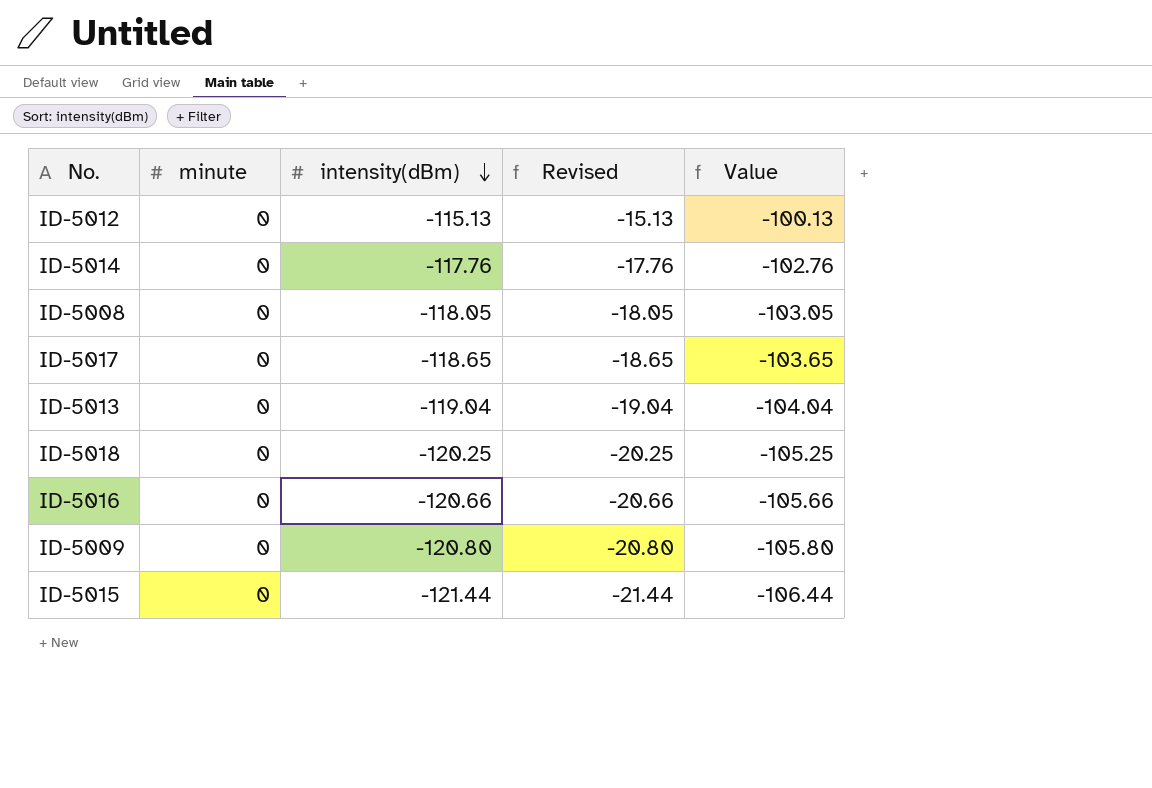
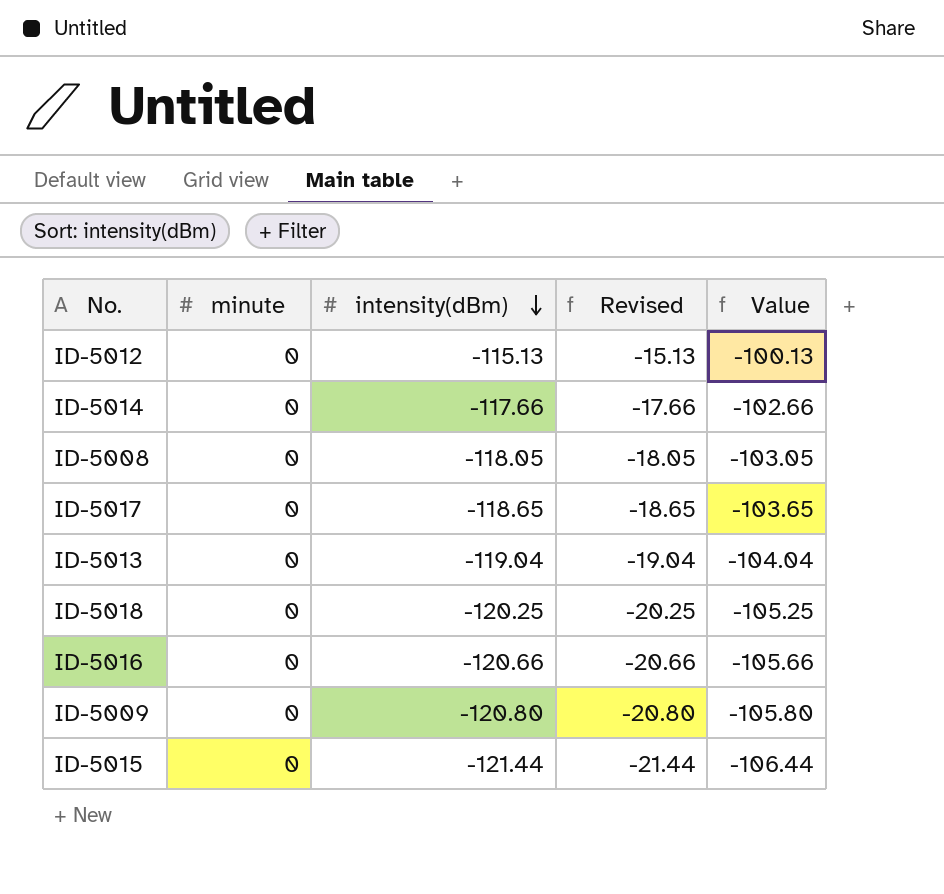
ID-5014 | intensity(dBm): -117.76 -> -117.66
ID-5014 | Revised: -17.76 -> -17.66
ID-5014 | Value: -102.76 -> -102.66

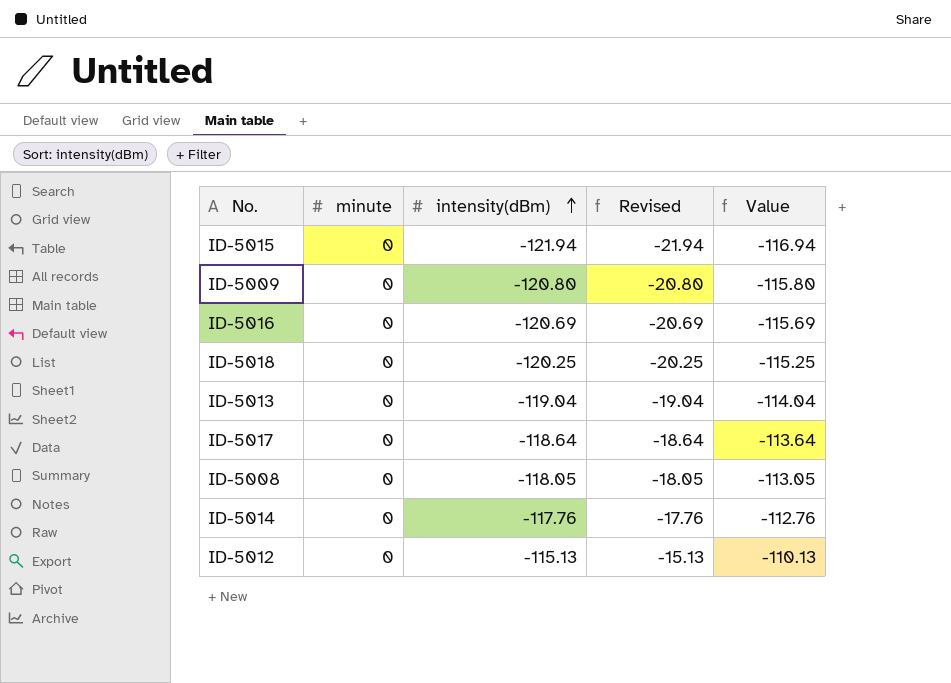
row order: intensity(dBm) descending -> intensity(dBm) ascending
column Value | formula: [intensity(dBm)] + 15 -> [intensity(dBm)] + 5
ID-5015 | intensity(dBm): -121.44 -> -121.94
ID-5015 | Revised: -21.44 -> -21.94
ID-5016 | intensity(dBm): -120.66 -> -120.69
ID-5016 | Revised: -20.66 -> -20.69
ID-5017 | intensity(dBm): -118.65 -> -118.64
ID-5017 | Revised: -18.65 -> -18.64
ID-5014 | intensity(dBm): -117.66 -> -117.76
ID-5014 | Revised: -17.66 -> -17.76

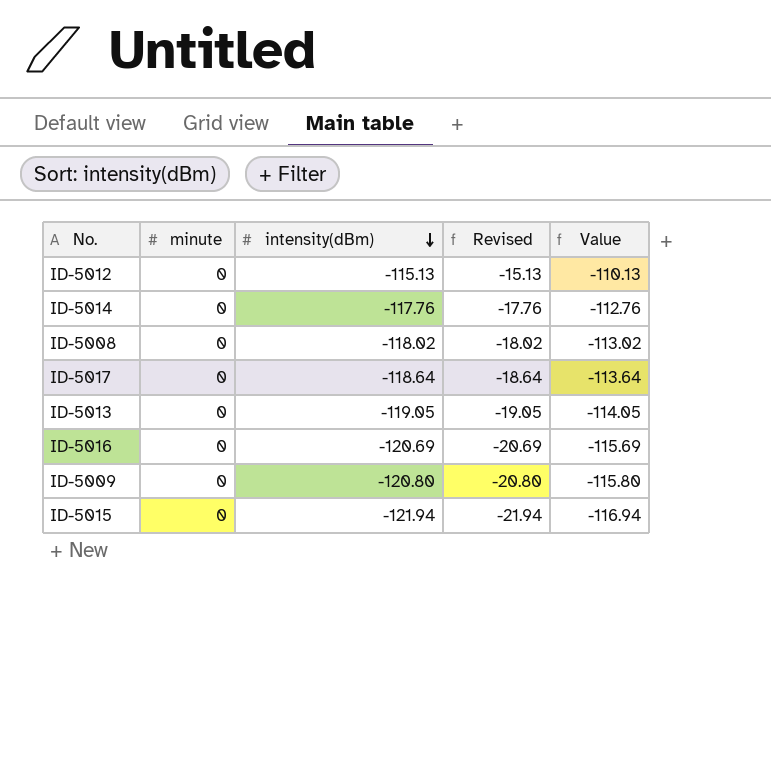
row order: intensity(dBm) ascending -> intensity(dBm) descending
row ID-5018: 0 | -120.25 | -20.25 | -115.25 -> none
ID-5008 | intensity(dBm): -118.05 -> -118.02
ID-5008 | Revised: -18.05 -> -18.02
ID-5008 | Value: -113.05 -> -113.02
ID-5013 | intensity(dBm): -119.04 -> -119.05
ID-5013 | Revised: -19.04 -> -19.05
ID-5013 | Value: -114.04 -> -114.05

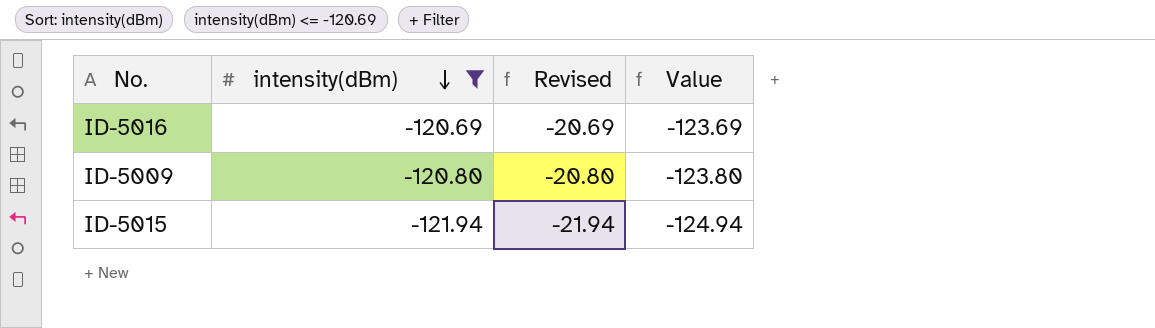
filter: none -> intensity(dBm) <= -120.69
column minute | position: 2 -> none
column Value | formula: [intensity(dBm)] + 5 -> [intensity(dBm)] - 3

